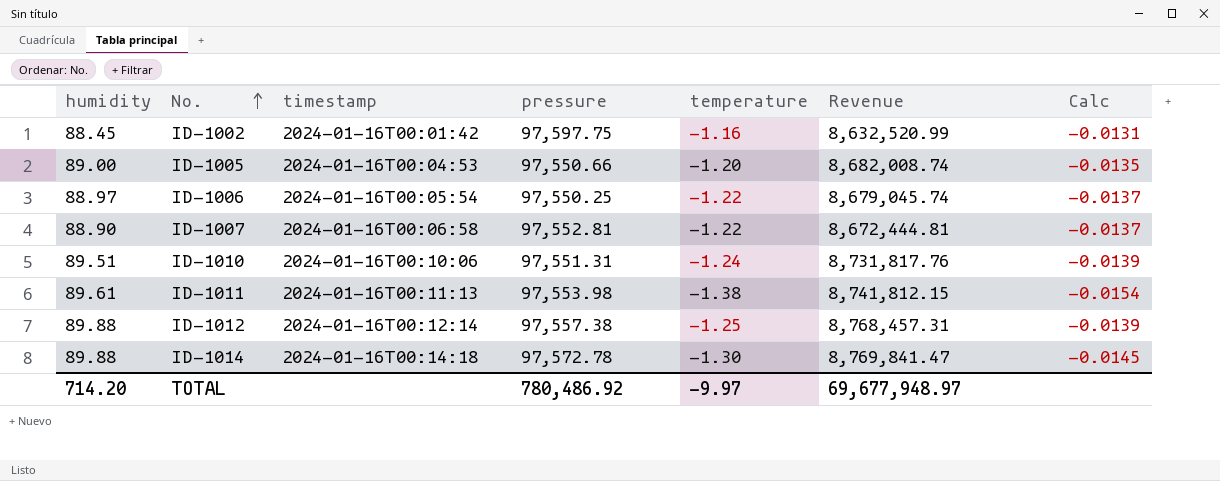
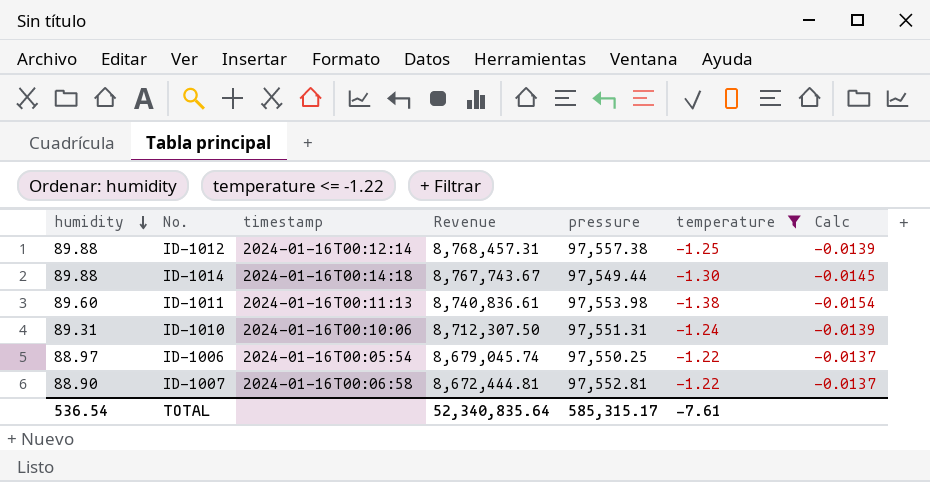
filter: none -> temperature <= -1.22
row order: No. ascending -> humidity descending
column Revenue | position: 6 -> 4
ID-1014 | Revenue: 8,769,841.47 -> 8,767,743.67
ID-1014 | pressure: 97,572.78 -> 97,549.44
ID-1011 | humidity: 89.61 -> 89.60
ID-1011 | Revenue: 8,741,812.15 -> 8,740,836.61
ID-1010 | humidity: 89.51 -> 89.31
ID-1010 | Revenue: 8,731,817.76 -> 8,712,307.50
TOTAL | humidity: 714.20 -> 536.54
TOTAL | Revenue: 69,677,948.97 -> 52,340,835.64
TOTAL | pressure: 780,486.92 -> 585,315.17
TOTAL | temperature: -9.97 -> -7.61

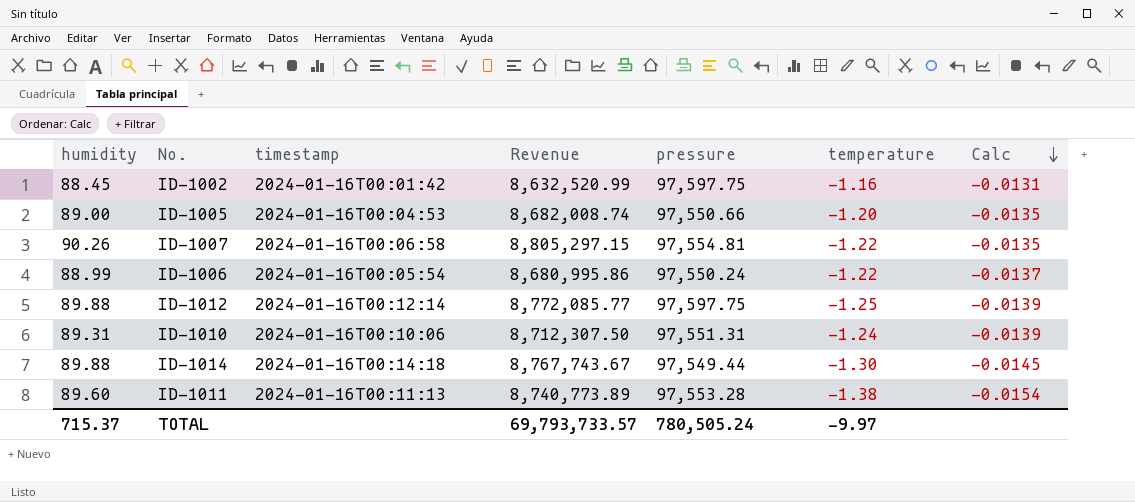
filter: temperature <= -1.22 -> none
row order: humidity descending -> Calc descending
ID-1007 | humidity: 88.90 -> 90.26
ID-1007 | Revenue: 8,672,444.81 -> 8,805,297.15
ID-1007 | pressure: 97,552.81 -> 97,554.81
ID-1007 | Calc: -0.0137 -> -0.0135
ID-1006 | humidity: 88.97 -> 88.99
ID-1006 | Revenue: 8,679,045.74 -> 8,680,995.86
ID-1006 | pressure: 97,550.25 -> 97,550.24
ID-1012 | Revenue: 8,768,457.31 -> 8,772,085.77
ID-1012 | pressure: 97,557.38 -> 97,597.75
ID-1011 | Revenue: 8,740,836.61 -> 8,740,773.89
ID-1011 | pressure: 97,553.98 -> 97,553.28
TOTAL | humidity: 536.54 -> 715.37
TOTAL | Revenue: 52,340,835.64 -> 69,793,733.57
TOTAL | pressure: 585,315.17 -> 780,505.24
TOTAL | temperature: -7.61 -> -9.97

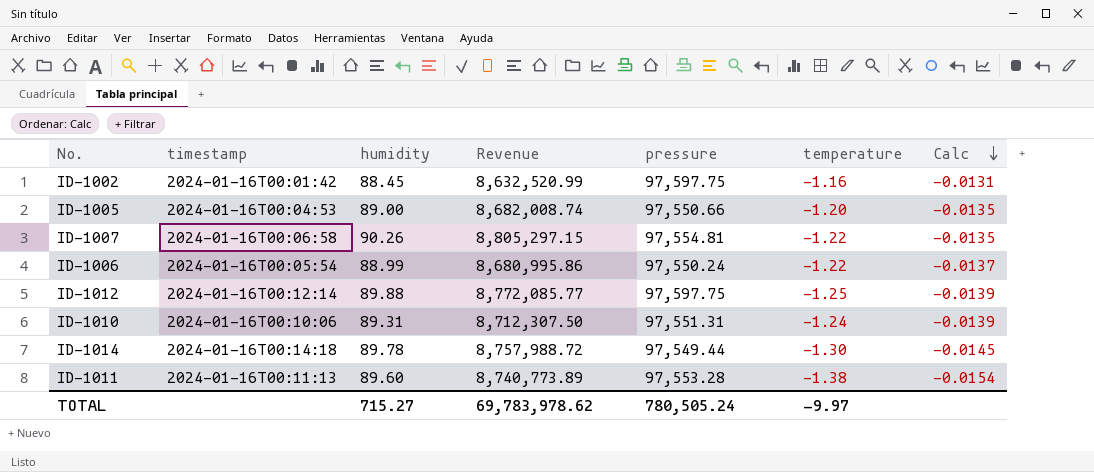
column humidity | position: 1 -> 3
ID-1014 | humidity: 89.88 -> 89.78
ID-1014 | Revenue: 8,767,743.67 -> 8,757,988.72
TOTAL | humidity: 715.37 -> 715.27
TOTAL | Revenue: 69,793,733.57 -> 69,783,978.62

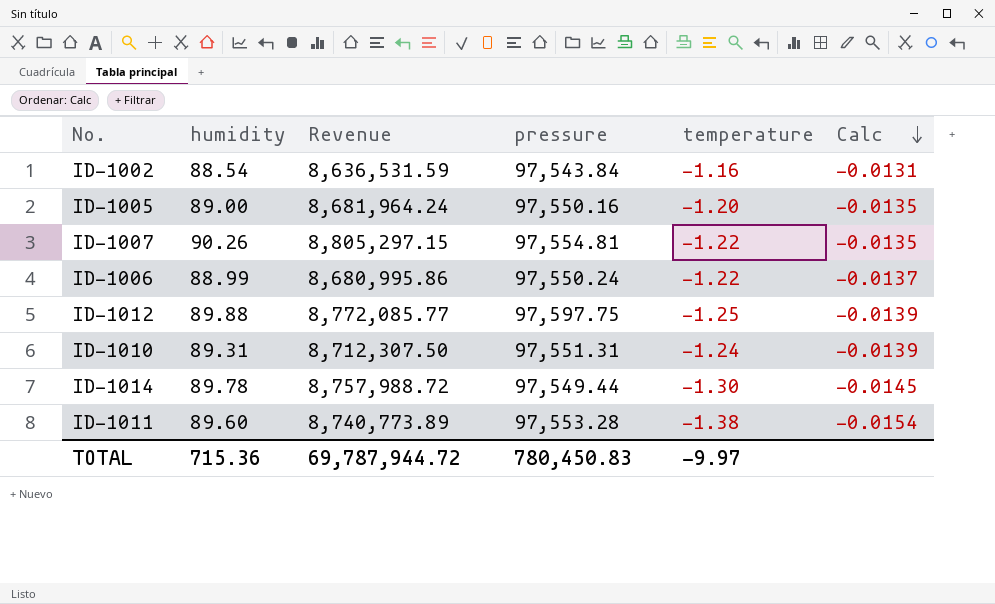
column timestamp | position: 2 -> none
ID-1002 | humidity: 88.45 -> 88.54
ID-1002 | Revenue: 8,632,520.99 -> 8,636,531.59
ID-1002 | pressure: 97,597.75 -> 97,543.84
ID-1005 | Revenue: 8,682,008.74 -> 8,681,964.24
ID-1005 | pressure: 97,550.66 -> 97,550.16
TOTAL | humidity: 715.27 -> 715.36
TOTAL | Revenue: 69,783,978.62 -> 69,787,944.72
TOTAL | pressure: 780,505.24 -> 780,450.83

